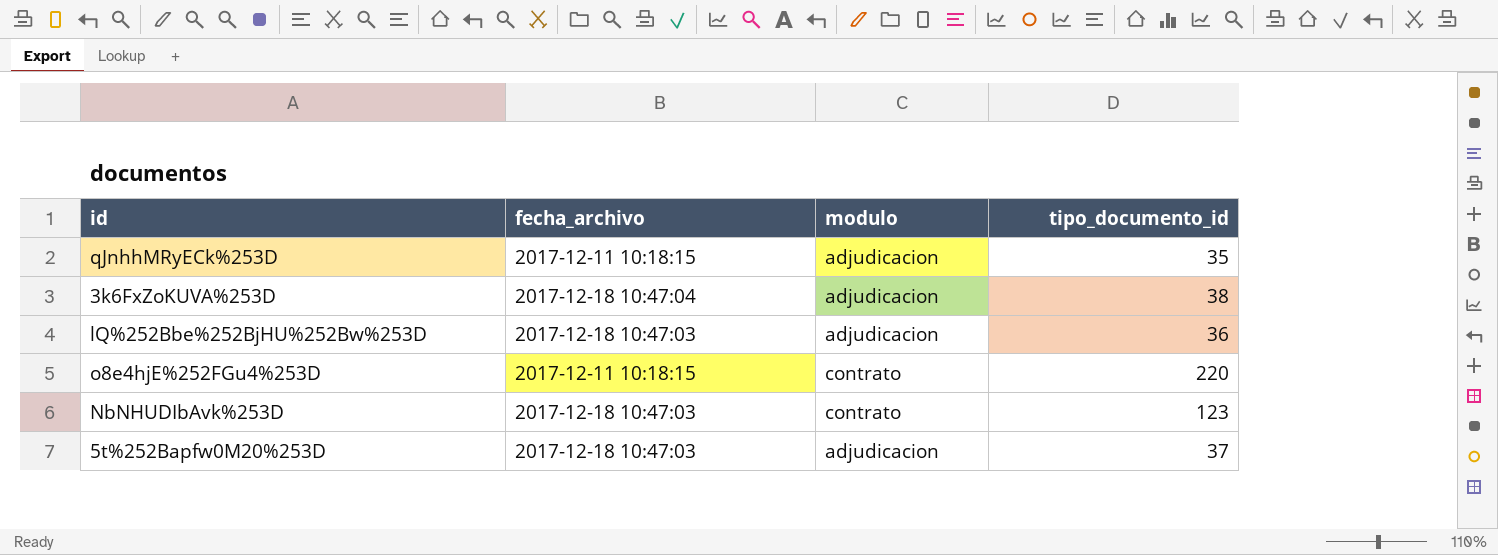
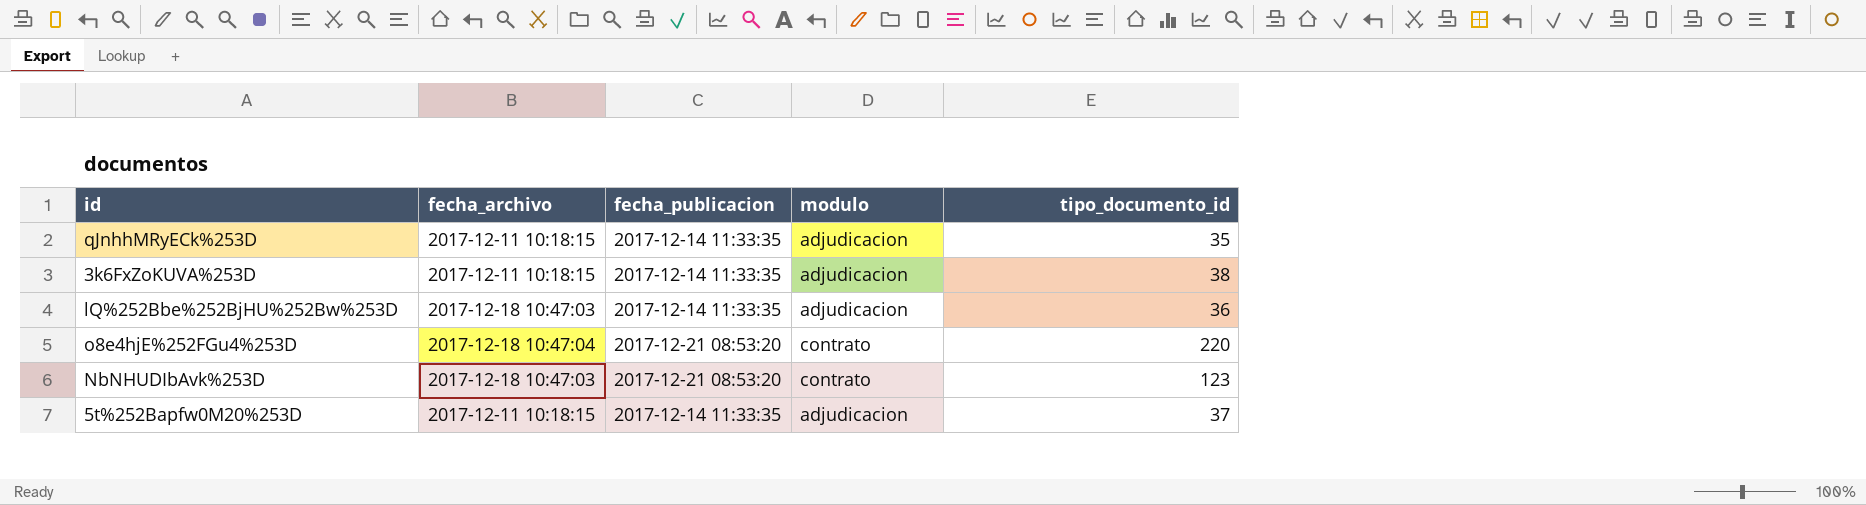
column fecha_publicacion | position: none -> 3
3k6FxZoKUVA%253D | fecha_archivo: 2017-12-18 10:47:04 -> 2017-12-11 10:18:15
o8e4hjE%252FGu4%253D | fecha_archivo: 2017-12-11 10:18:15 -> 2017-12-18 10:47:04
5t%252Bapfw0M20%253D | fecha_archivo: 2017-12-18 10:47:03 -> 2017-12-11 10:18:15

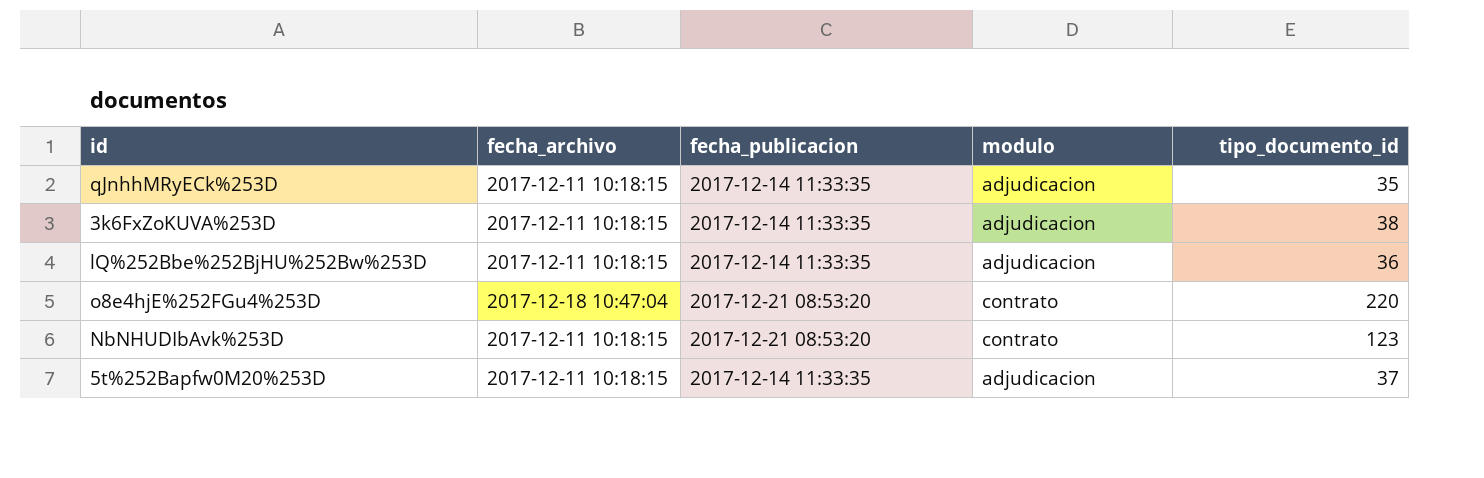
lQ%252Bbe%252BjHU%252Bw%253D | fecha_archivo: 2017-12-18 10:47:03 -> 2017-12-11 10:18:15
NbNHUDIbAvk%253D | fecha_archivo: 2017-12-18 10:47:03 -> 2017-12-11 10:18:15

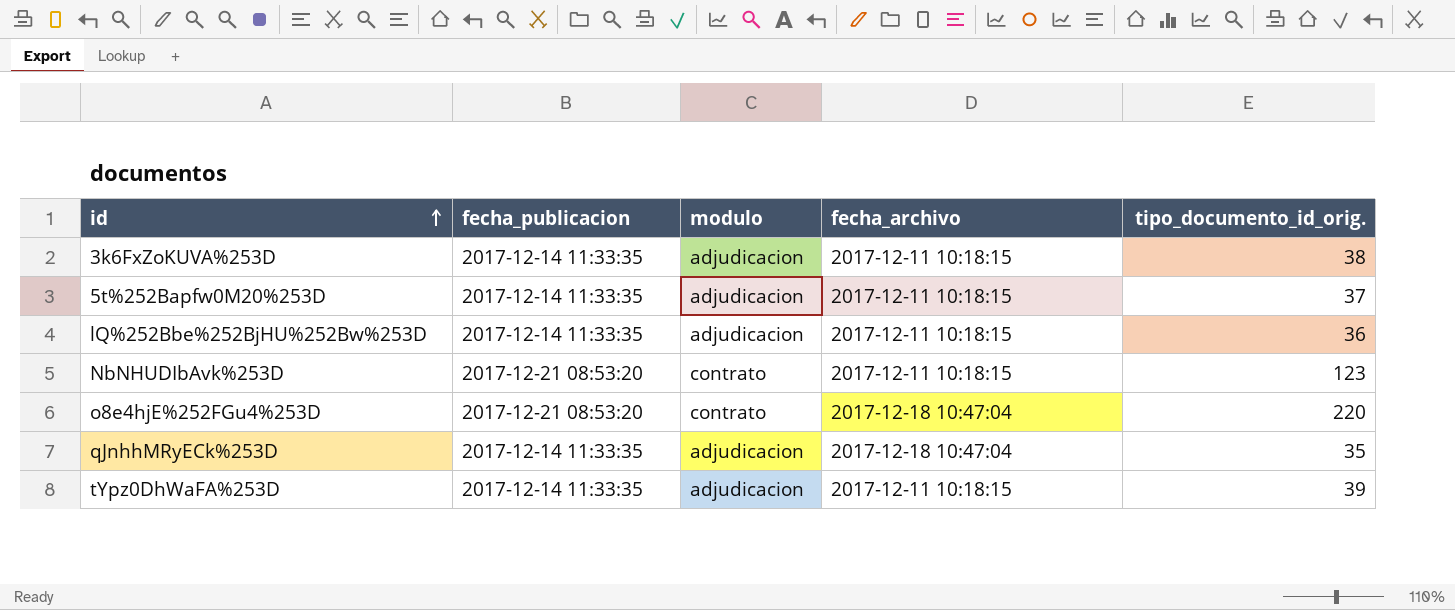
row order: none -> id ascending
column fecha_archivo | position: 2 -> 4
column name: tipo_documento_id -> tipo_documento_id_orig.
qJnhhMRyECk%253D | fecha_archivo: 2017-12-11 10:18:15 -> 2017-12-18 10:47:04
row tYpz0DhWaFA%253D: none -> 2017-12-14 11:33:35 | adjudicacion | 2017-12-11 10:18:15 | 39

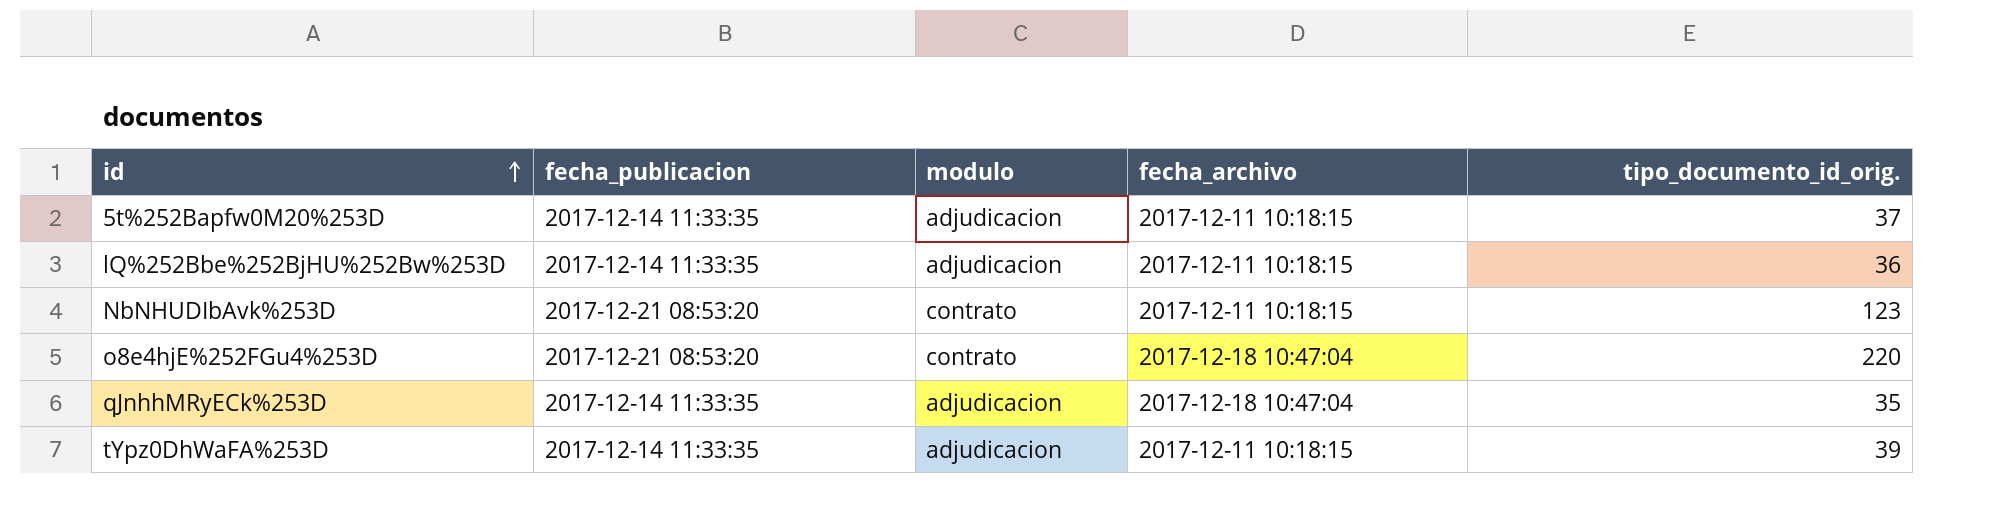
row 3k6FxZoKUVA%253D: 2017-12-14 11:33:35 | adjudicacion | 2017-12-11 10:18:15 | 38 -> none

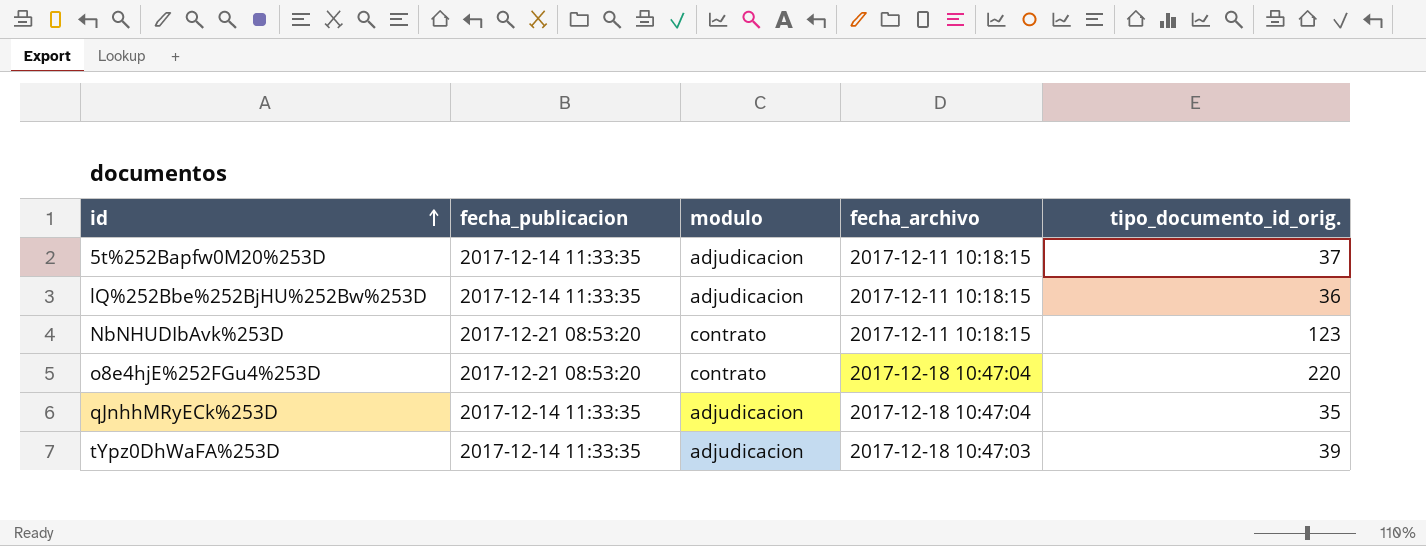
tYpz0DhWaFA%253D | fecha_archivo: 2017-12-11 10:18:15 -> 2017-12-18 10:47:03

